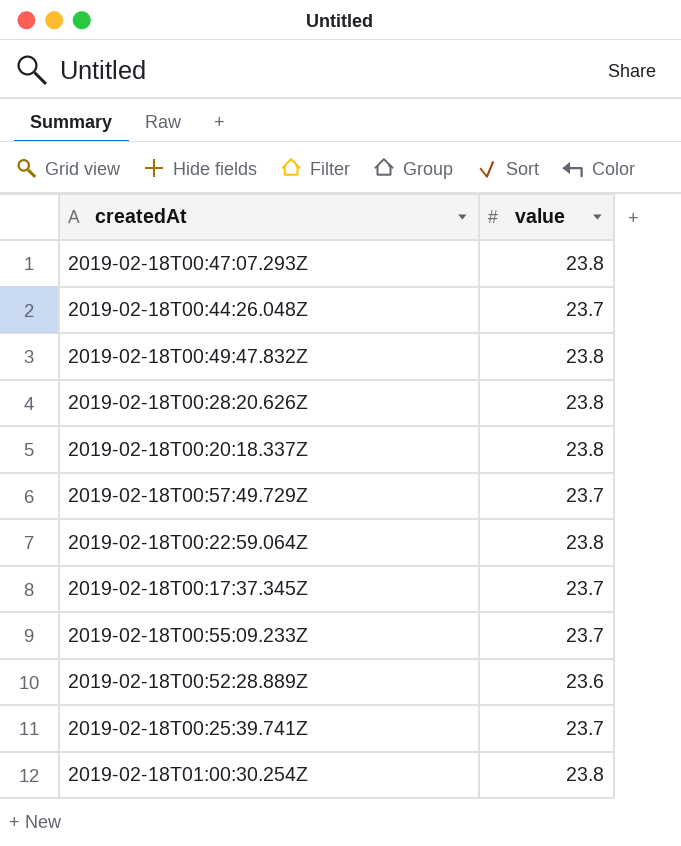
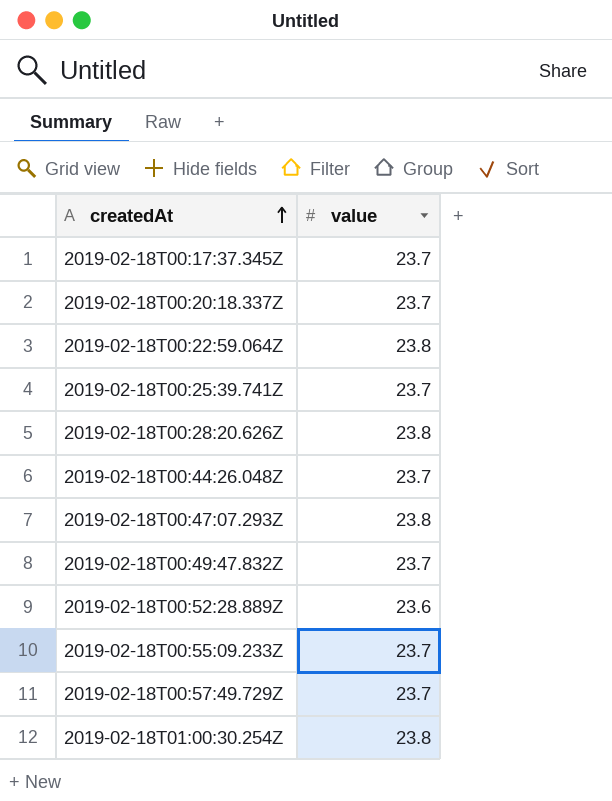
row order: none -> createdAt ascending
2019-02-18T00:20:18.337Z | value: 23.8 -> 23.7
2019-02-18T00:49:47.832Z | value: 23.8 -> 23.7

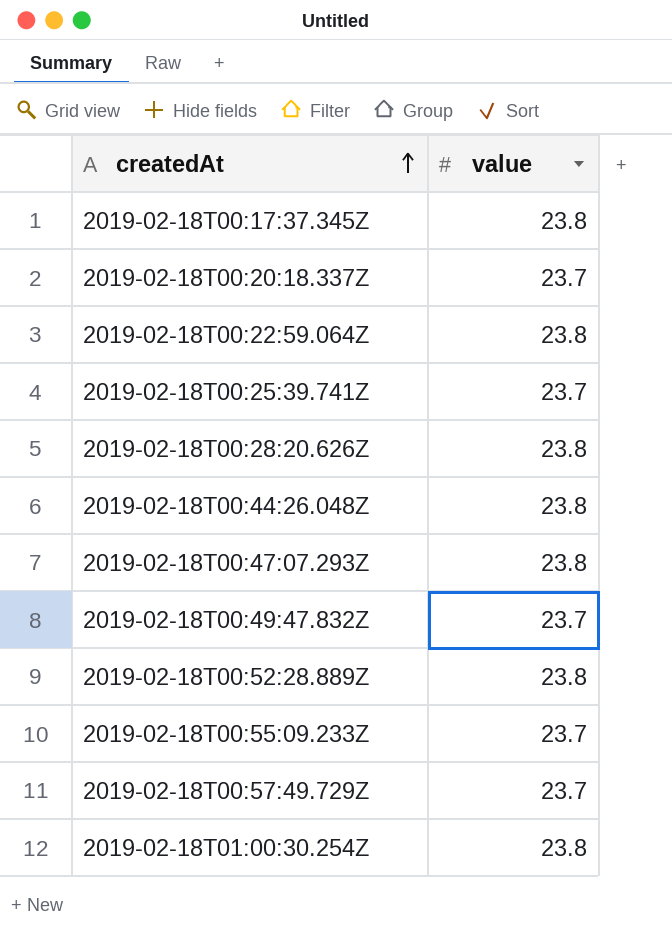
2019-02-18T00:17:37.345Z | value: 23.7 -> 23.8
2019-02-18T00:44:26.048Z | value: 23.7 -> 23.8
2019-02-18T00:52:28.889Z | value: 23.6 -> 23.8

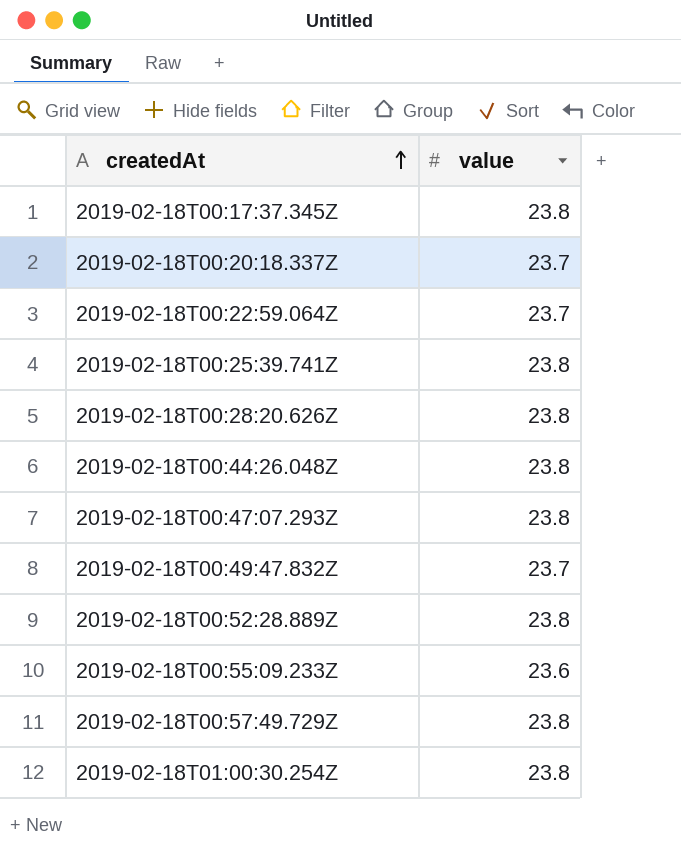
2019-02-18T00:22:59.064Z | value: 23.8 -> 23.7
2019-02-18T00:25:39.741Z | value: 23.7 -> 23.8
2019-02-18T00:55:09.233Z | value: 23.7 -> 23.6
2019-02-18T00:57:49.729Z | value: 23.7 -> 23.8

